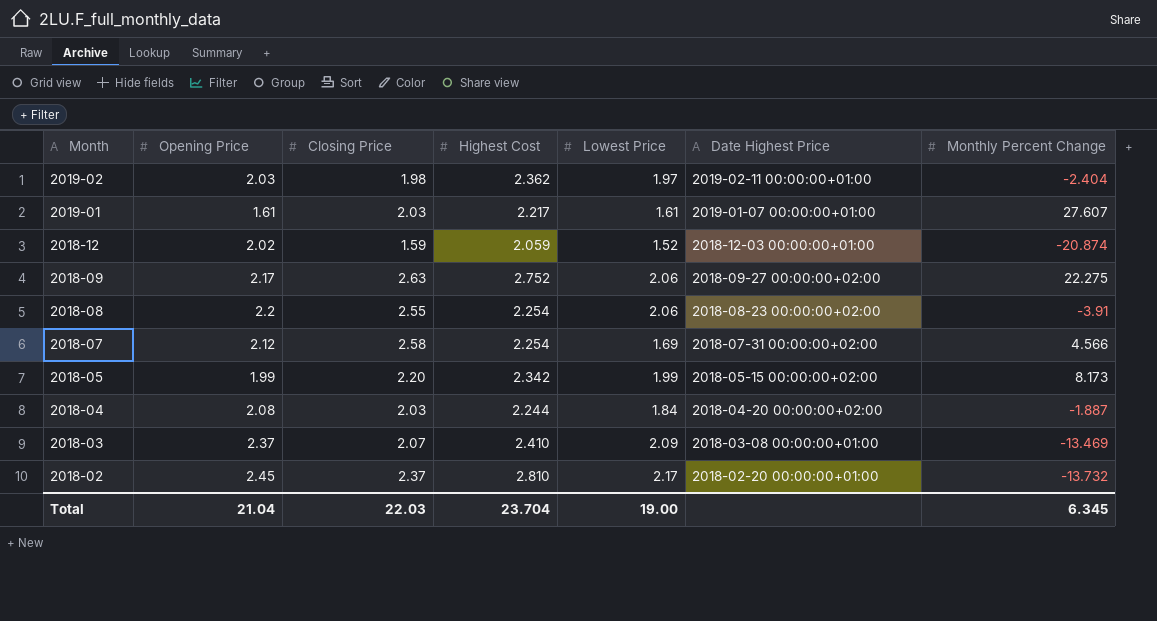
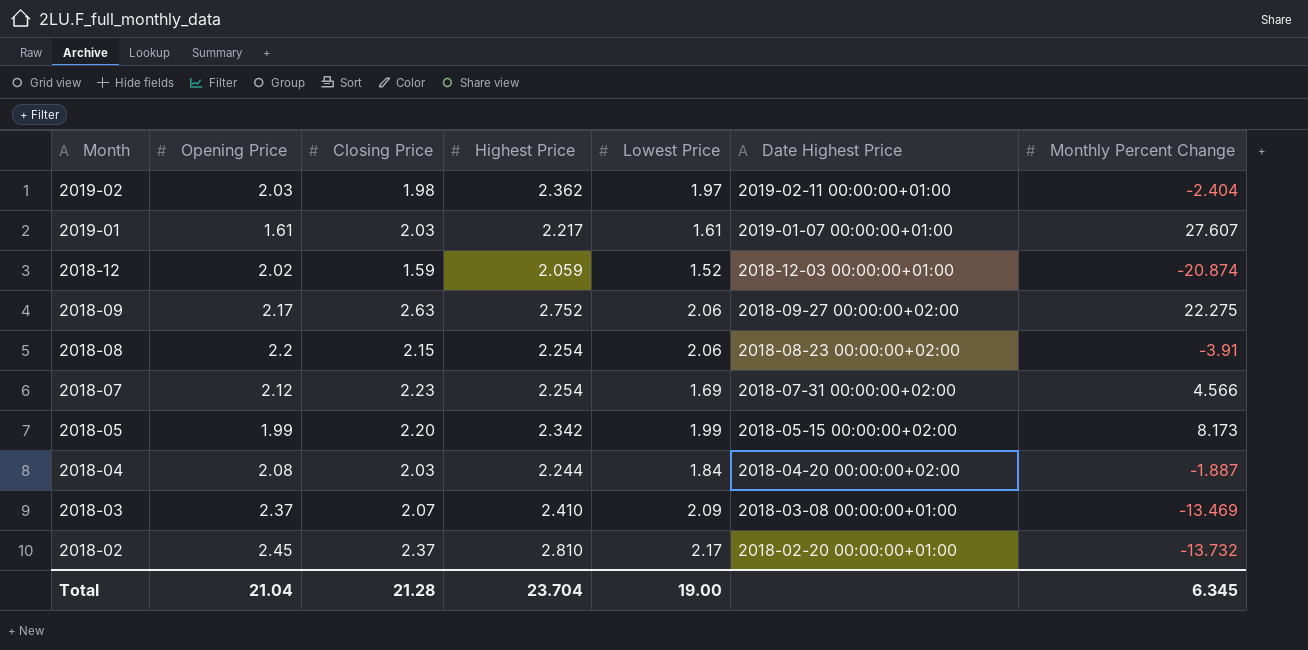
column name: Highest Cost -> Highest Price
2018-08 | Closing Price: 2.55 -> 2.15
2018-07 | Closing Price: 2.58 -> 2.23
Total | Closing Price: 22.03 -> 21.28

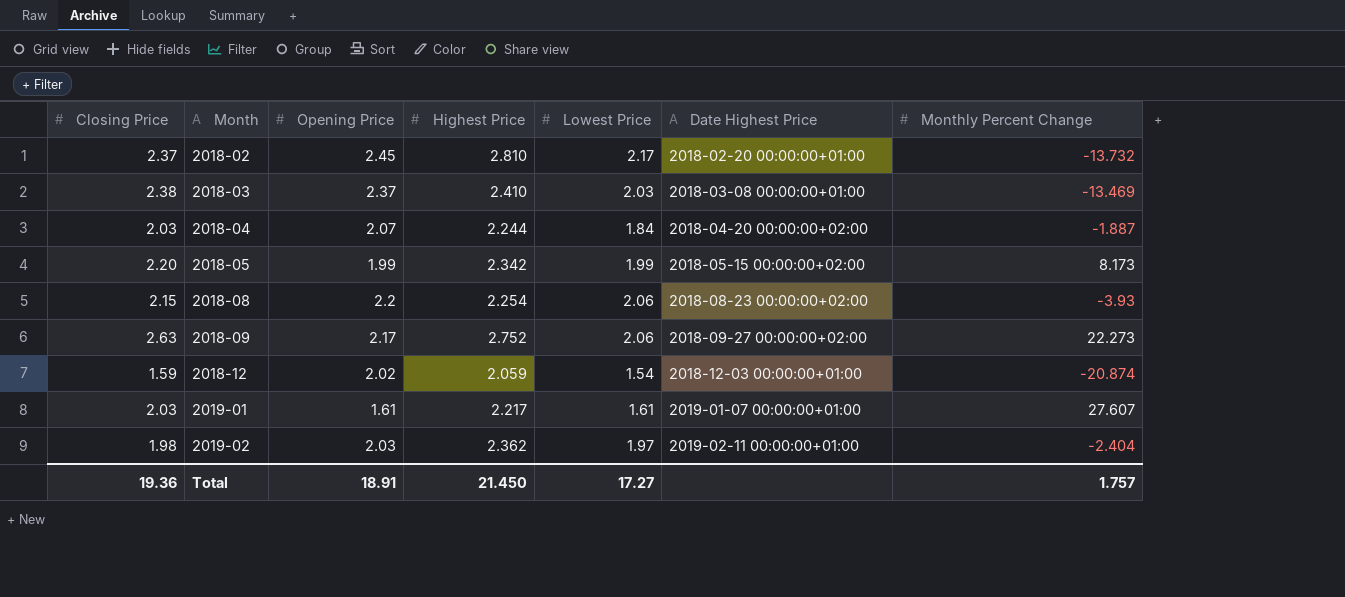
row order: Month descending -> Month ascending
column Closing Price | position: 3 -> 1
row 2018-07: 2.12 | 2.23 | 2.254 | 1.69 | 2018-07-31 00:00:00+02:00 | 4.566 -> none
2018-03 | Closing Price: 2.07 -> 2.38
2018-03 | Lowest Price: 2.09 -> 2.03
2018-04 | Opening Price: 2.08 -> 2.07
2018-08 | Monthly Percent Change: -3.91 -> -3.93
2018-09 | Monthly Percent Change: 22.275 -> 22.273
2018-12 | Lowest Price: 1.52 -> 1.54
Total | Closing Price: 21.28 -> 19.36
Total | Opening Price: 21.04 -> 18.91
Total | Highest Price: 23.704 -> 21.450
Total | Lowest Price: 19.00 -> 17.27
Total | Monthly Percent Change: 6.345 -> 1.757

